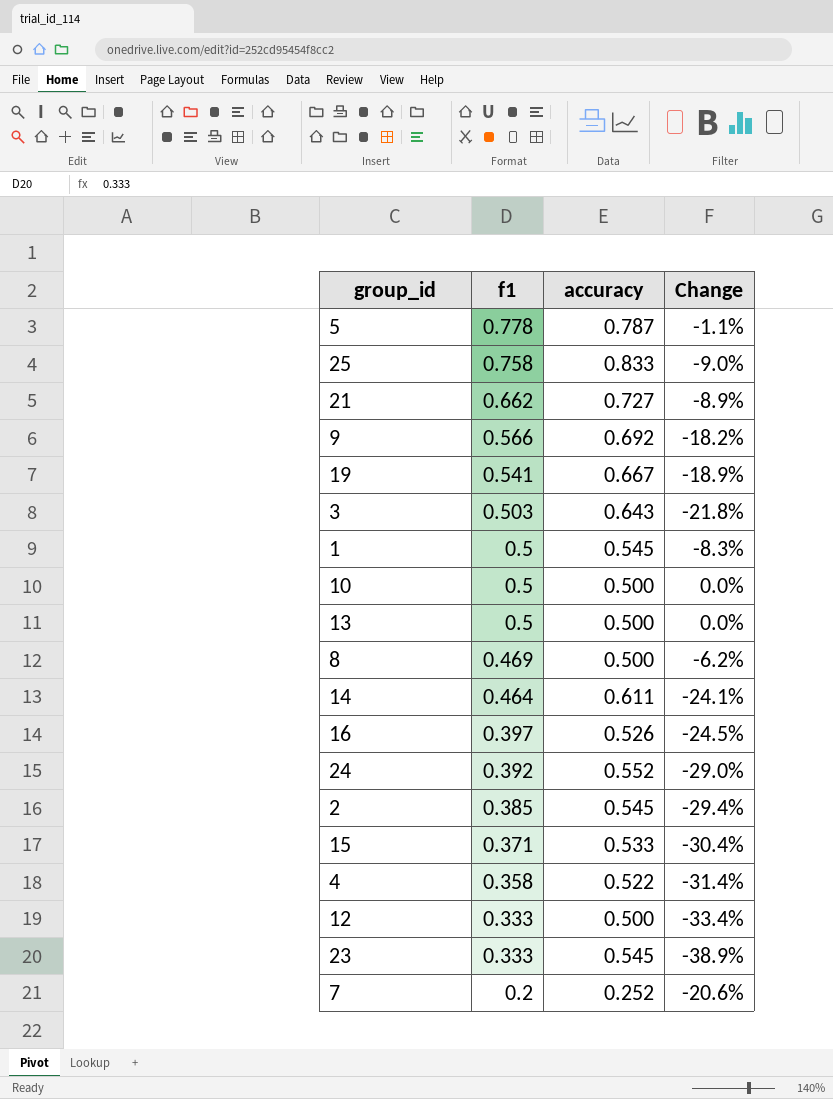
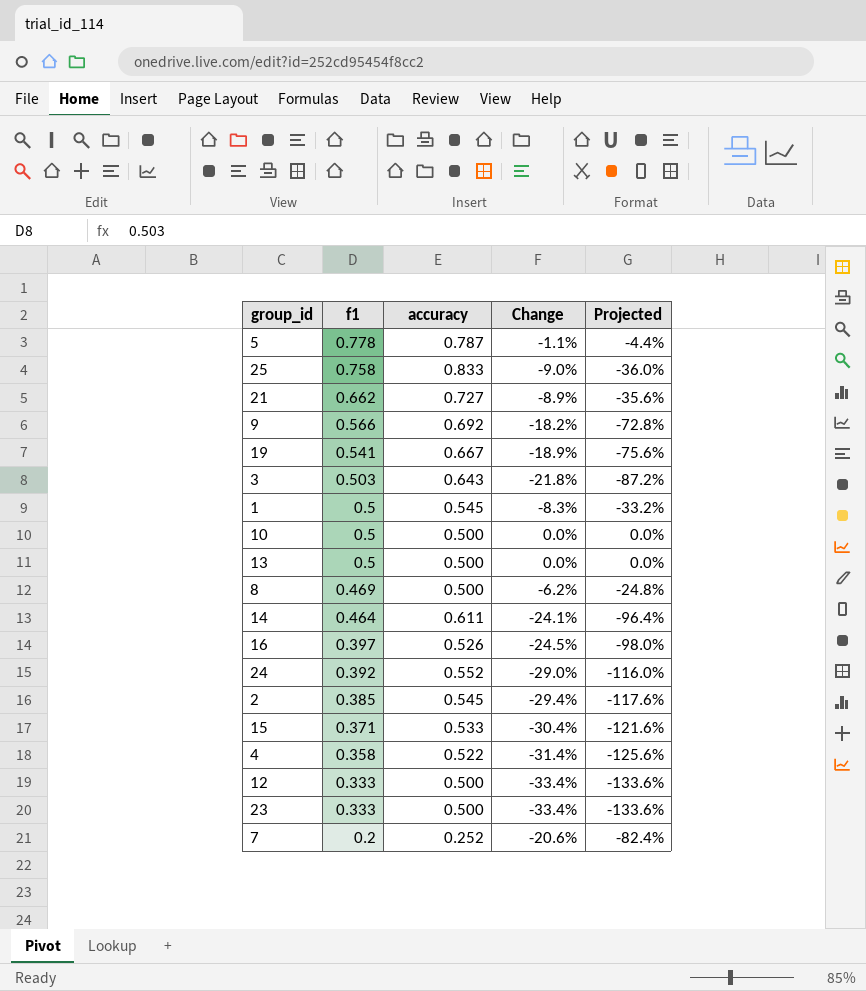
column Projected | formula: none -> [Change] * 4
23 | accuracy: 0.545 -> 0.500
23 | Change: -38.9% -> -33.4%

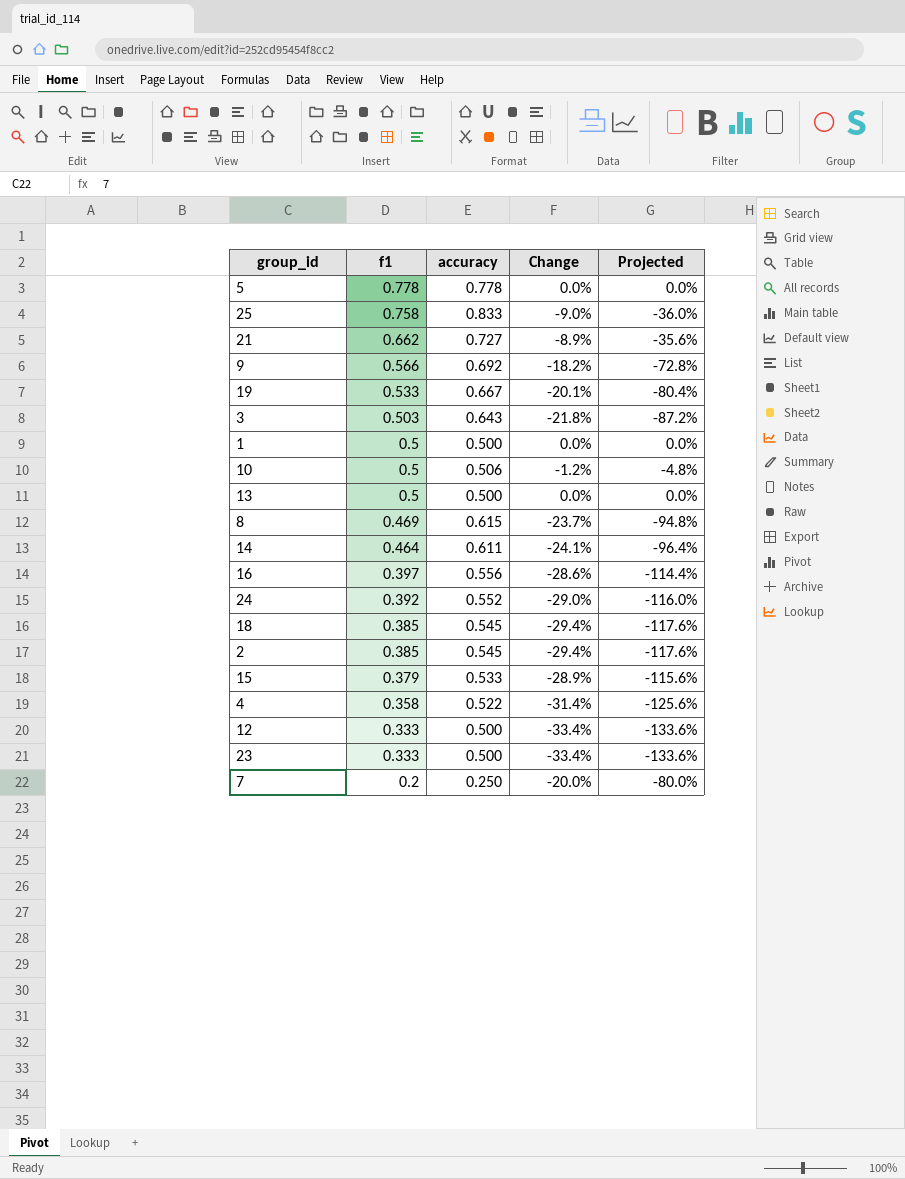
5 | accuracy: 0.787 -> 0.778
5 | Change: -1.1% -> 0.0%
5 | Projected: -4.4% -> 0.0%
19 | f1: 0.541 -> 0.533
19 | Change: -18.9% -> -20.1%
19 | Projected: -75.6% -> -80.4%
1 | accuracy: 0.545 -> 0.500
1 | Change: -8.3% -> 0.0%
1 | Projected: -33.2% -> 0.0%
10 | accuracy: 0.500 -> 0.506
10 | Change: 0.0% -> -1.2%
10 | Projected: 0.0% -> -4.8%
8 | accuracy: 0.500 -> 0.615
8 | Change: -6.2% -> -23.7%
8 | Projected: -24.8% -> -94.8%
16 | accuracy: 0.526 -> 0.556
16 | Change: -24.5% -> -28.6%
16 | Projected: -98.0% -> -114.4%
row 18: none -> 0.385 | 0.545 | -29.4% | -117.6%
15 | f1: 0.371 -> 0.379
15 | Change: -30.4% -> -28.9%
15 | Projected: -121.6% -> -115.6%
7 | accuracy: 0.252 -> 0.250
7 | Change: -20.6% -> -20.0%
7 | Projected: -82.4% -> -80.0%

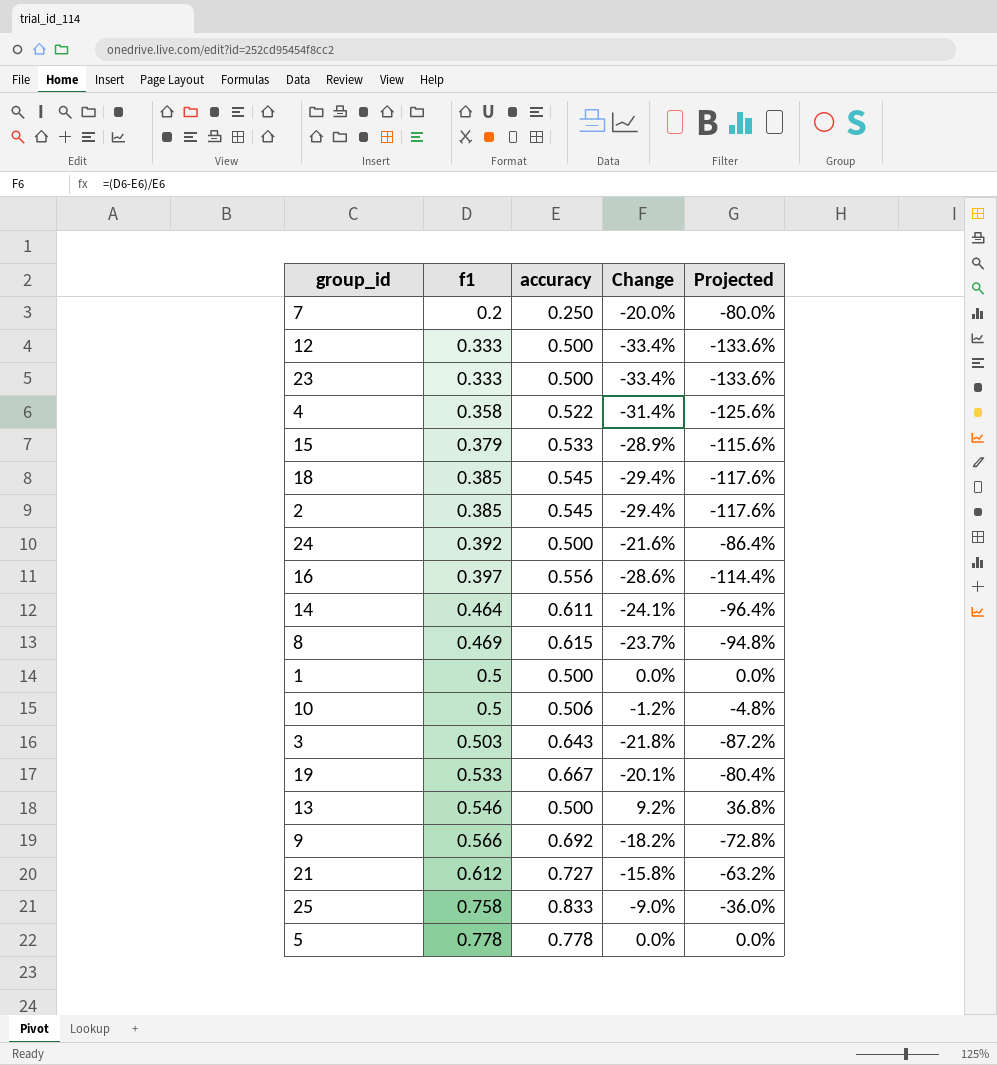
row order: f1 descending -> f1 ascending
24 | accuracy: 0.552 -> 0.500
24 | Change: -29.0% -> -21.6%
24 | Projected: -116.0% -> -86.4%
13 | f1: 0.5 -> 0.546
13 | Change: 0.0% -> 9.2%
13 | Projected: 0.0% -> 36.8%
21 | f1: 0.662 -> 0.612
21 | Change: -8.9% -> -15.8%
21 | Projected: -35.6% -> -63.2%

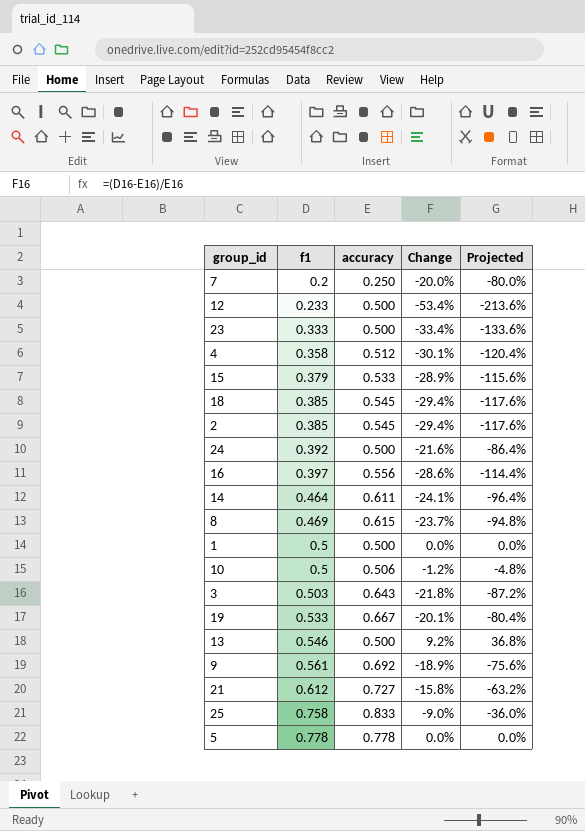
12 | f1: 0.333 -> 0.233
12 | Change: -33.4% -> -53.4%
12 | Projected: -133.6% -> -213.6%
4 | accuracy: 0.522 -> 0.512
4 | Change: -31.4% -> -30.1%
4 | Projected: -125.6% -> -120.4%
9 | f1: 0.566 -> 0.561
9 | Change: -18.2% -> -18.9%
9 | Projected: -72.8% -> -75.6%

